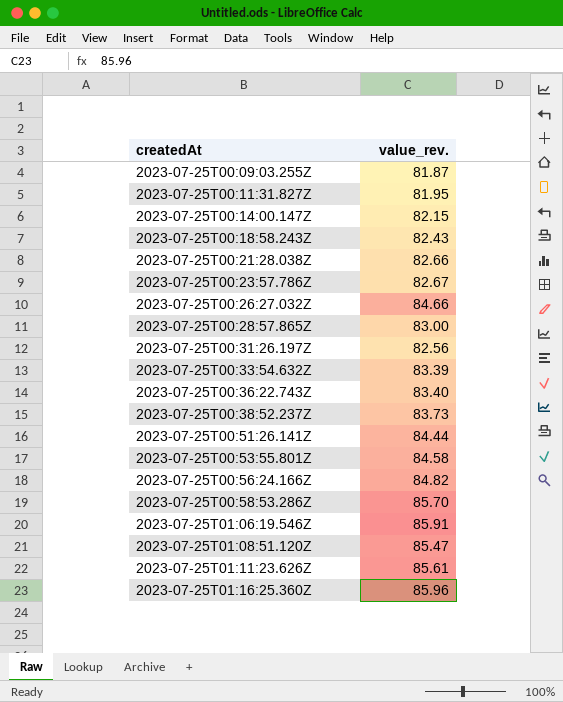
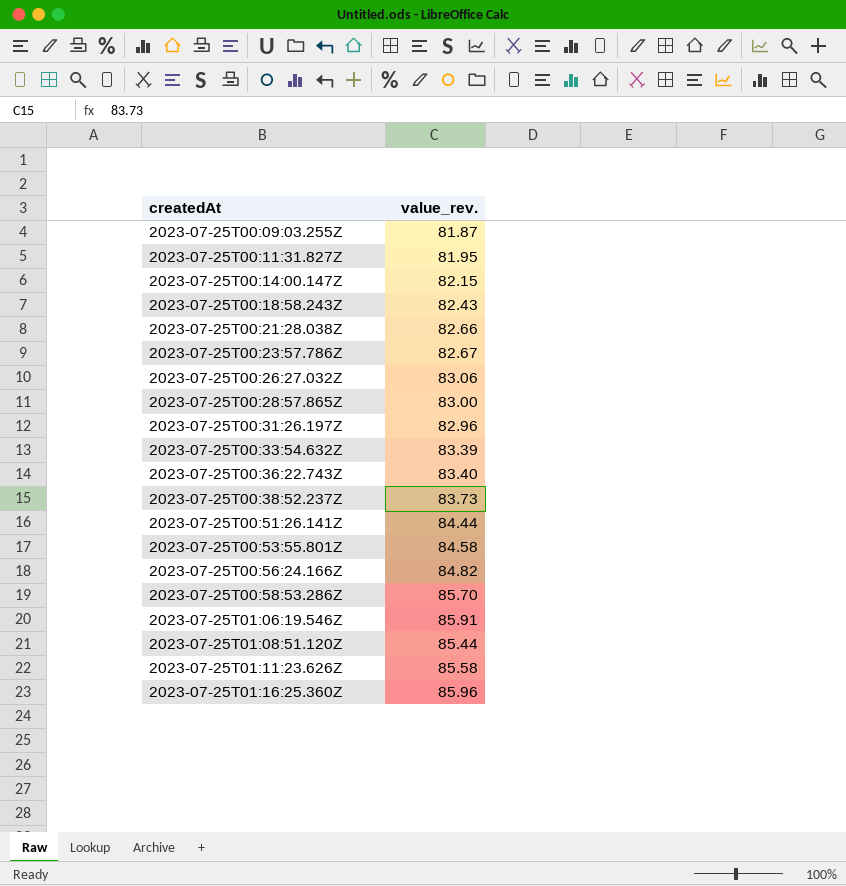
2023-07-25T00:26:27.032Z | value_rev.: 84.66 -> 83.06
2023-07-25T00:31:26.197Z | value_rev.: 82.56 -> 82.96
2023-07-25T01:08:51.120Z | value_rev.: 85.47 -> 85.44
2023-07-25T01:11:23.626Z | value_rev.: 85.61 -> 85.58

